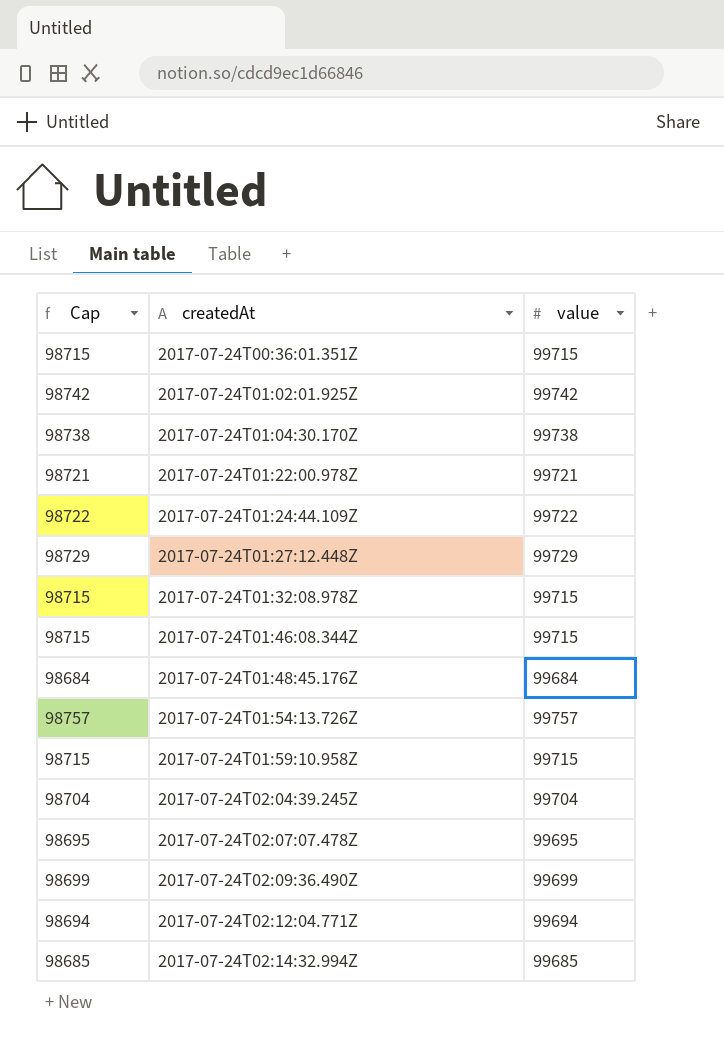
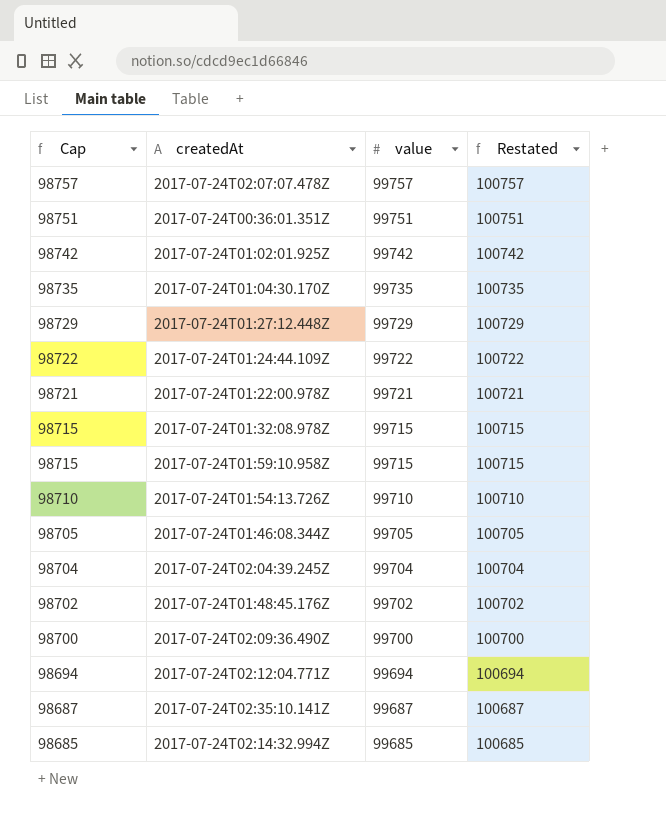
row order: createdAt ascending -> Cap descending
column Restated | formula: none -> [value] + 1000
2017-07-24T02:07:07.478Z | Cap: 98695 -> 98757
2017-07-24T02:07:07.478Z | value: 99695 -> 99757
2017-07-24T00:36:01.351Z | Cap: 98715 -> 98751
2017-07-24T00:36:01.351Z | value: 99715 -> 99751
2017-07-24T01:04:30.170Z | Cap: 98738 -> 98735
2017-07-24T01:04:30.170Z | value: 99738 -> 99735
2017-07-24T01:54:13.726Z | Cap: 98757 -> 98710
2017-07-24T01:54:13.726Z | value: 99757 -> 99710
2017-07-24T01:46:08.344Z | Cap: 98715 -> 98705
2017-07-24T01:46:08.344Z | value: 99715 -> 99705
2017-07-24T01:48:45.176Z | Cap: 98684 -> 98702
2017-07-24T01:48:45.176Z | value: 99684 -> 99702
2017-07-24T02:09:36.490Z | Cap: 98699 -> 98700
2017-07-24T02:09:36.490Z | value: 99699 -> 99700
row 2017-07-24T02:35:10.141Z: none -> 98687 | 99687 | 100687

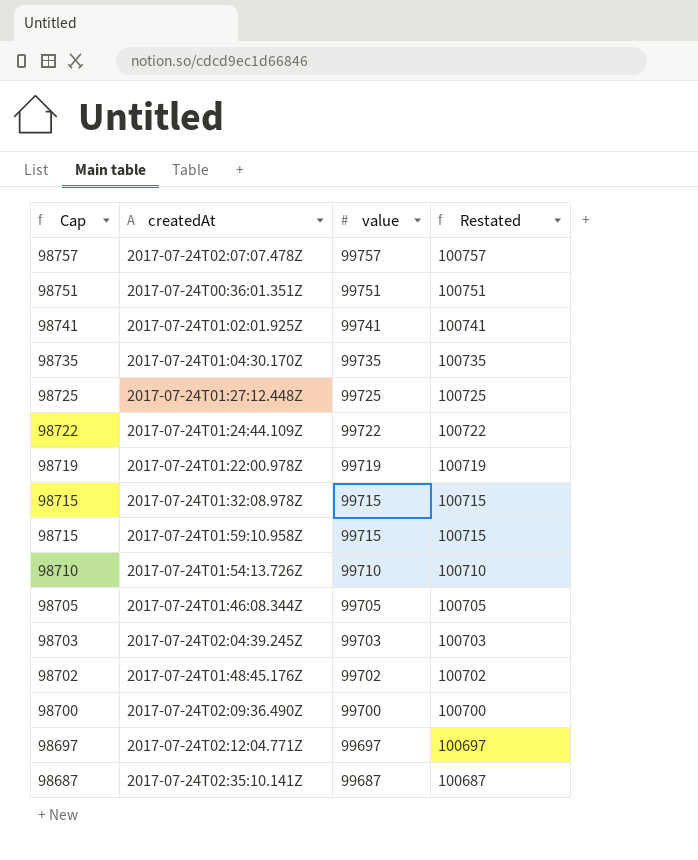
row 2017-07-24T02:14:32.994Z: 98685 | 99685 | 100685 -> none
2017-07-24T01:02:01.925Z | Cap: 98742 -> 98741
2017-07-24T01:02:01.925Z | value: 99742 -> 99741
2017-07-24T01:02:01.925Z | Restated: 100742 -> 100741
2017-07-24T01:27:12.448Z | Cap: 98729 -> 98725
2017-07-24T01:27:12.448Z | value: 99729 -> 99725
2017-07-24T01:27:12.448Z | Restated: 100729 -> 100725
2017-07-24T01:22:00.978Z | Cap: 98721 -> 98719
2017-07-24T01:22:00.978Z | value: 99721 -> 99719
2017-07-24T01:22:00.978Z | Restated: 100721 -> 100719
2017-07-24T02:04:39.245Z | Cap: 98704 -> 98703
2017-07-24T02:04:39.245Z | value: 99704 -> 99703
2017-07-24T02:04:39.245Z | Restated: 100704 -> 100703
2017-07-24T02:12:04.771Z | Cap: 98694 -> 98697
2017-07-24T02:12:04.771Z | value: 99694 -> 99697
2017-07-24T02:12:04.771Z | Restated: 100694 -> 100697

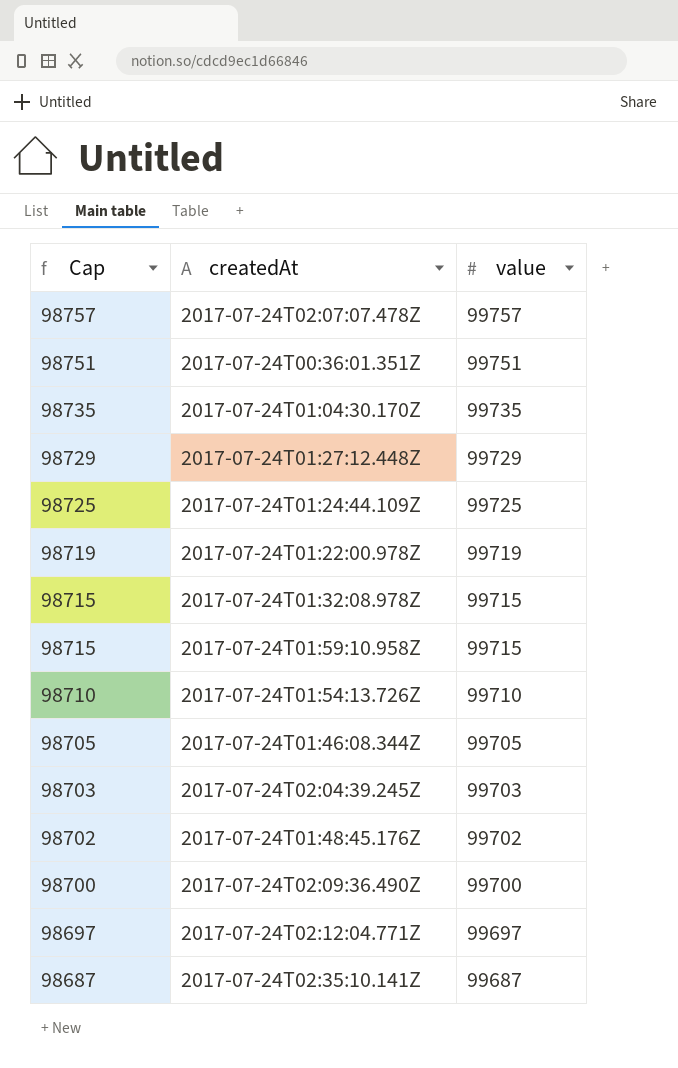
column Restated | formula: [value] + 1000 -> none
row 2017-07-24T01:02:01.925Z: 98741 | 99741 | 100741 -> none
2017-07-24T01:27:12.448Z | Cap: 98725 -> 98729
2017-07-24T01:27:12.448Z | value: 99725 -> 99729
2017-07-24T01:24:44.109Z | Cap: 98722 -> 98725
2017-07-24T01:24:44.109Z | value: 99722 -> 99725

